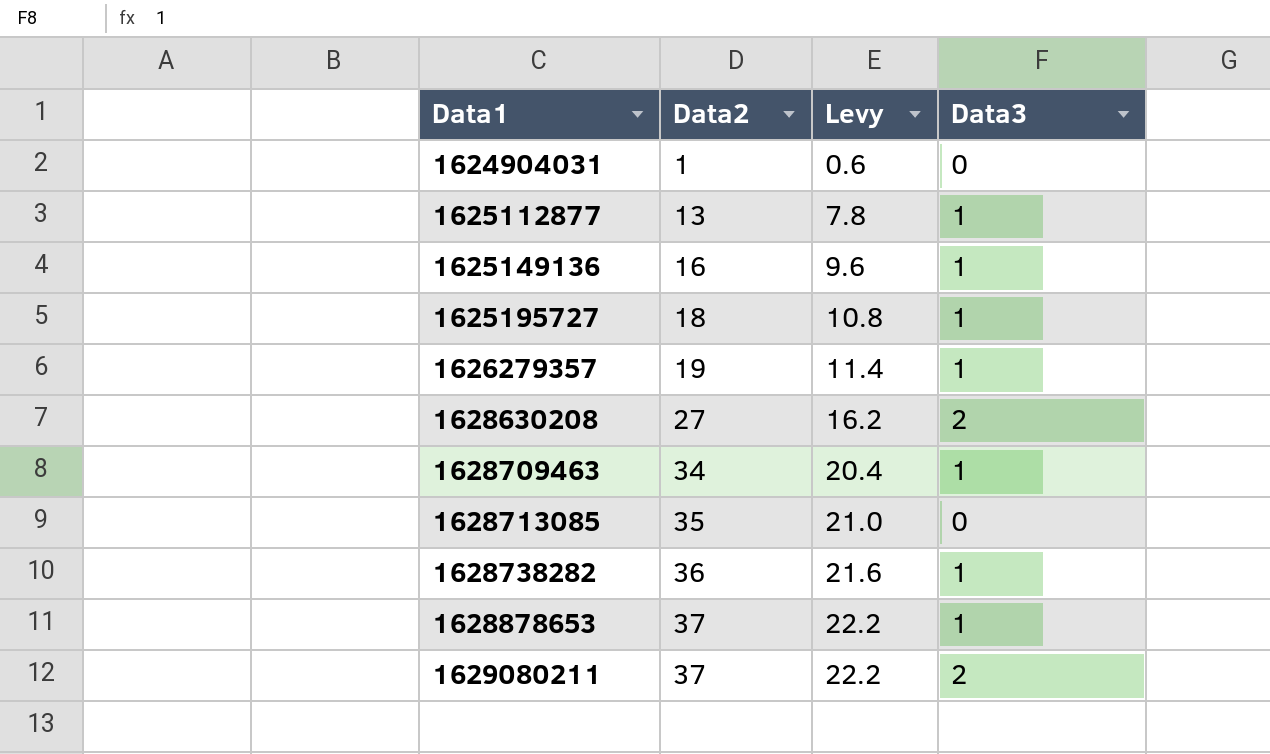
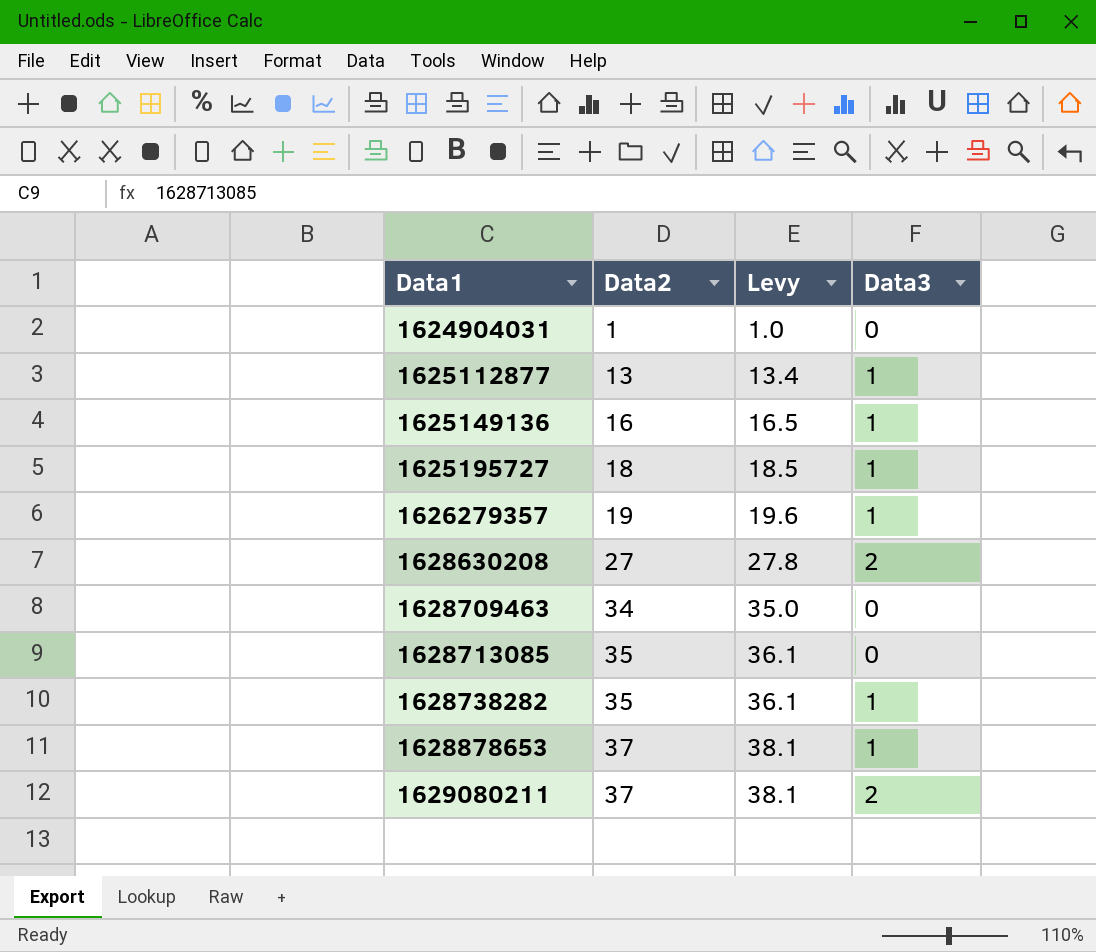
column Levy | formula: [Data2] * 0.6 -> [Data2] * 1.03
1628709463 | Data3: 1 -> 0
1628738282 | Data2: 36 -> 35

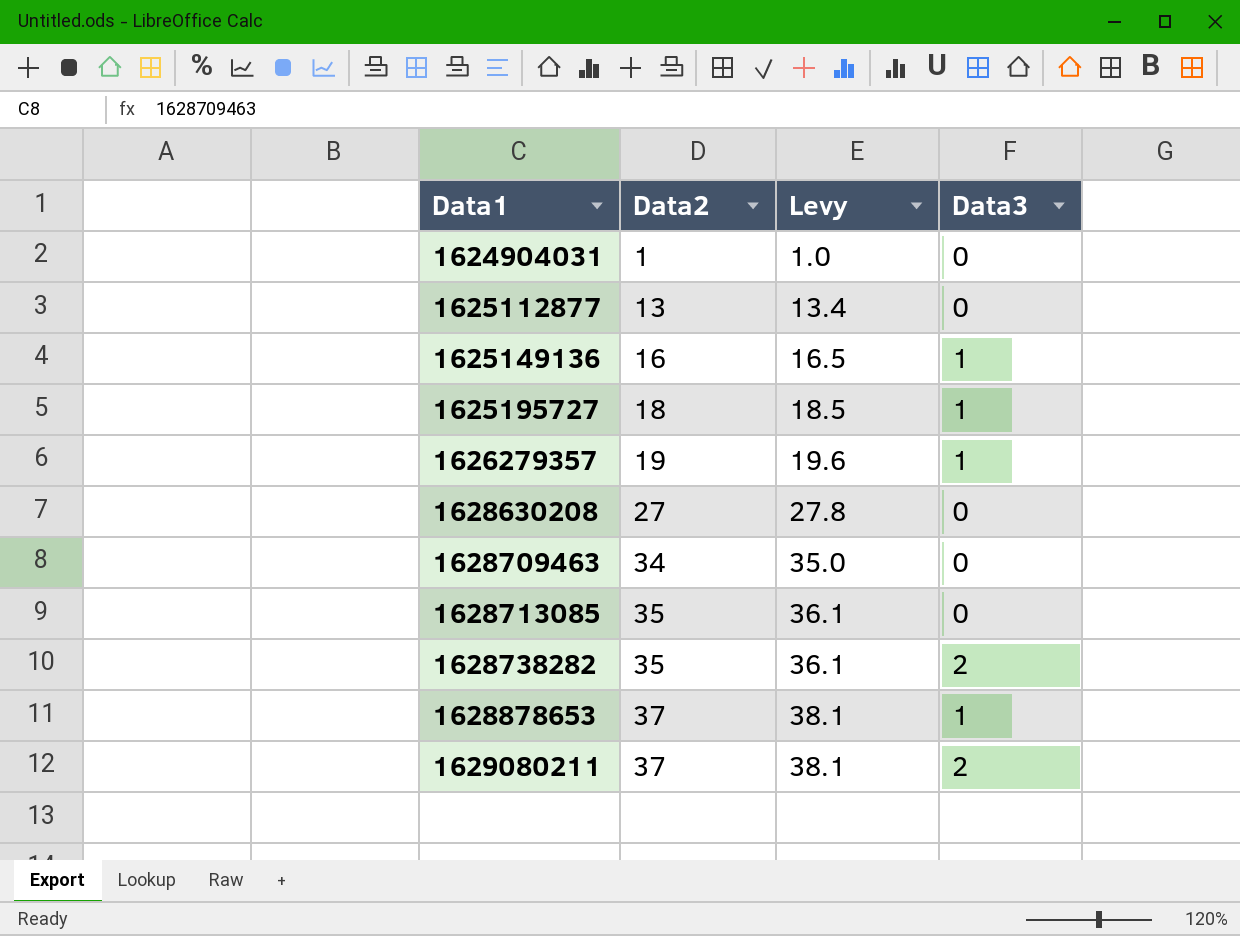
1625112877 | Data3: 1 -> 0
1628630208 | Data3: 2 -> 0
1628738282 | Data3: 1 -> 2

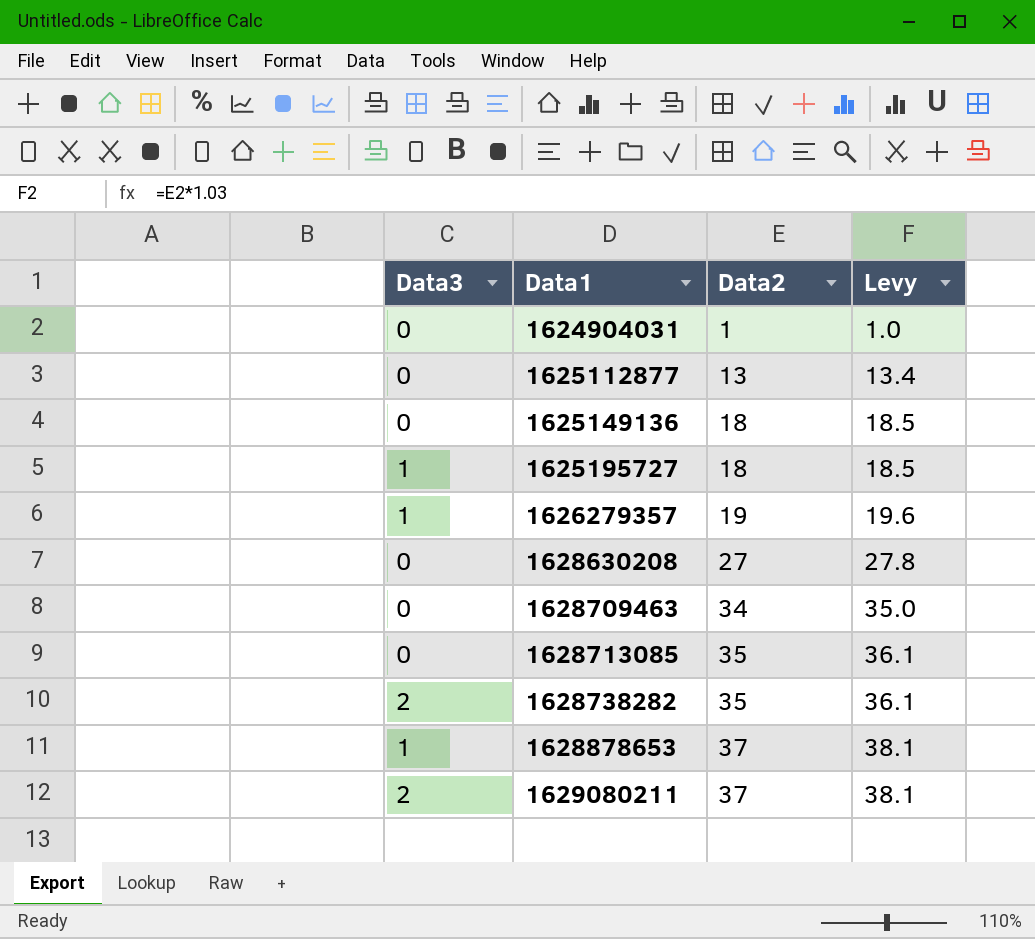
column Data3 | position: 4 -> 1
1625149136 | Data3: 1 -> 0
1625149136 | Data2: 16 -> 18
1625149136 | Levy: 16.5 -> 18.5

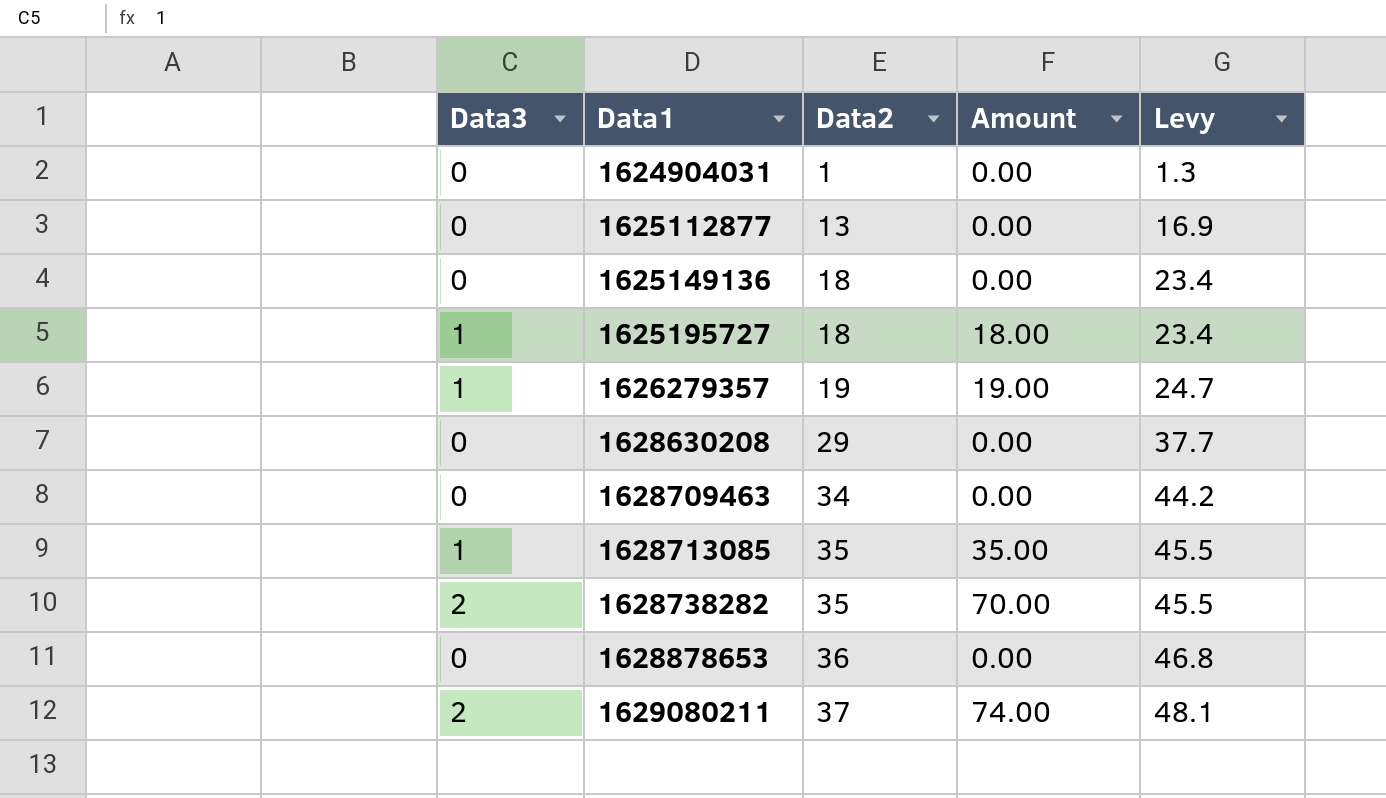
column Amount | formula: none -> [Data3] * [Data2]
column Levy | formula: [Data2] * 1.03 -> [Data2] * 1.3
1628630208 | Data2: 27 -> 29
1628713085 | Data3: 0 -> 1
1628878653 | Data3: 1 -> 0
1628878653 | Data2: 37 -> 36

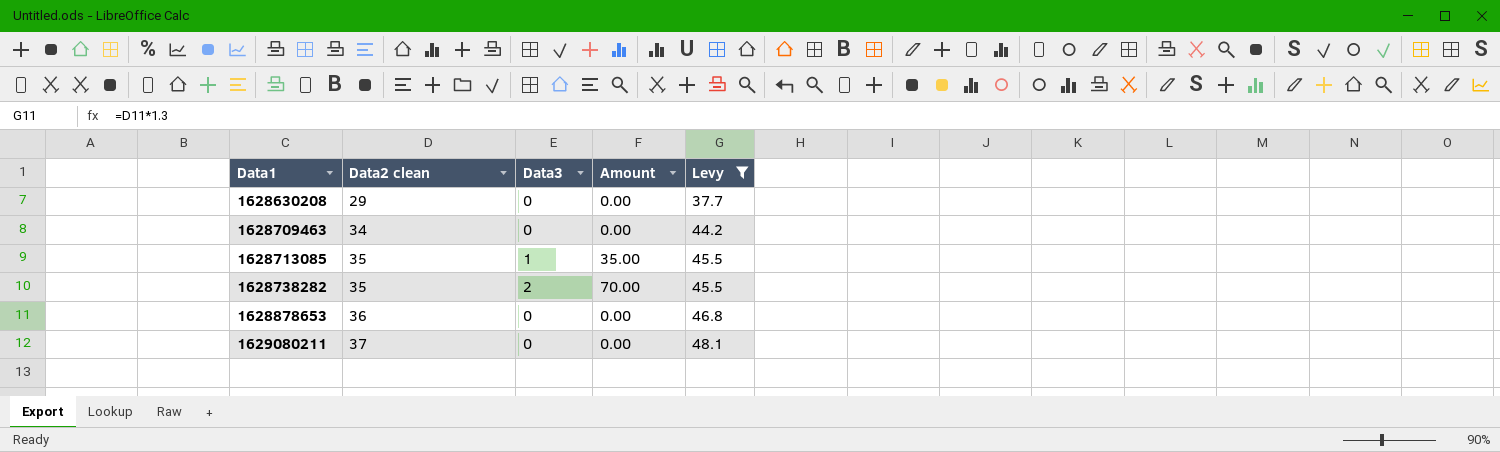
filter: none -> Levy >= 37.7
column name: Data2 -> Data2 clean
column Data3 | position: 1 -> 3
1629080211 | Data3: 2 -> 0
1629080211 | Amount: 74.00 -> 0.00

